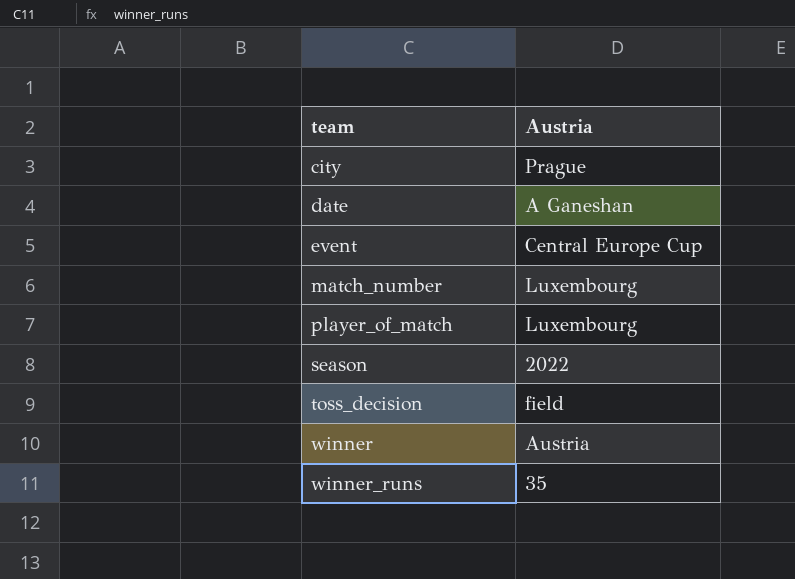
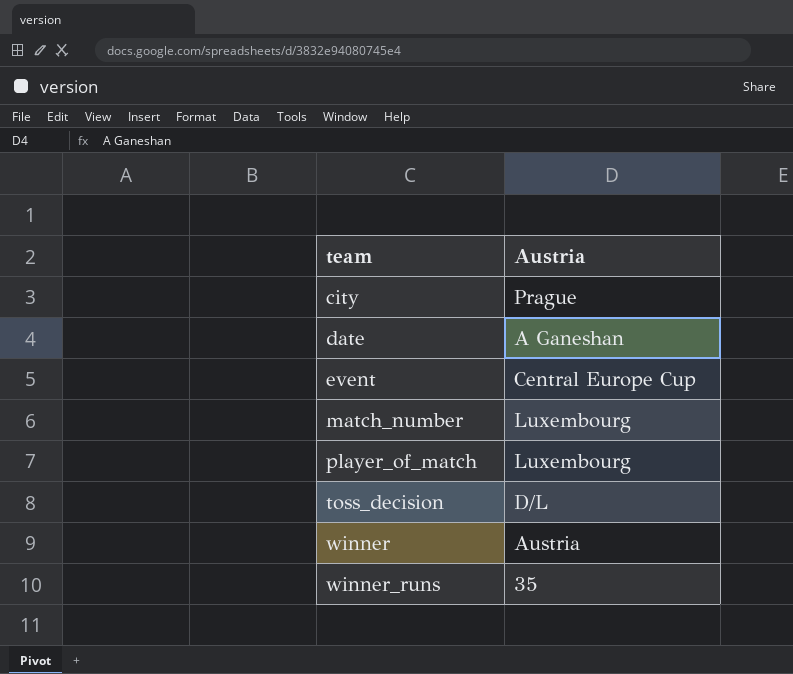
row season: 2022 -> none
toss_decision | Austria: field -> D/L

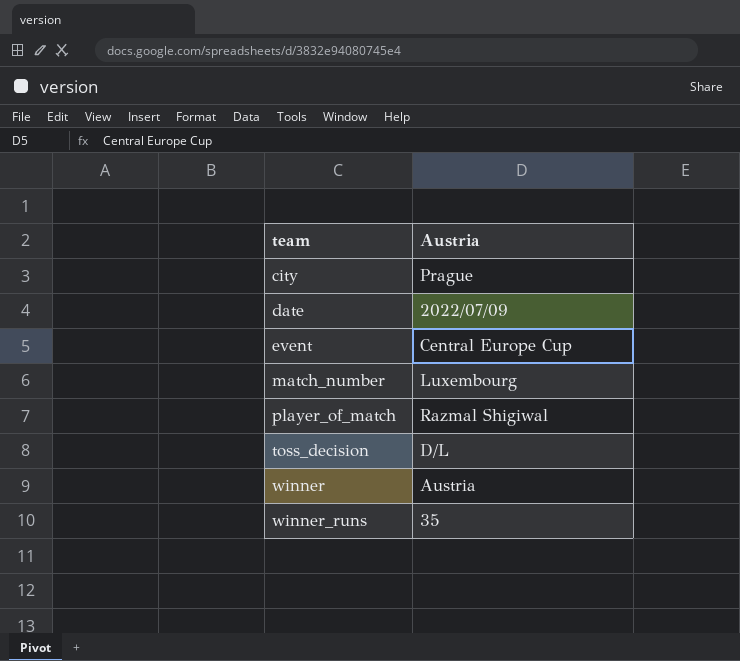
date | Austria: A Ganeshan -> 2022/07/09
player_of_match | Austria: Luxembourg -> Razmal Shigiwal

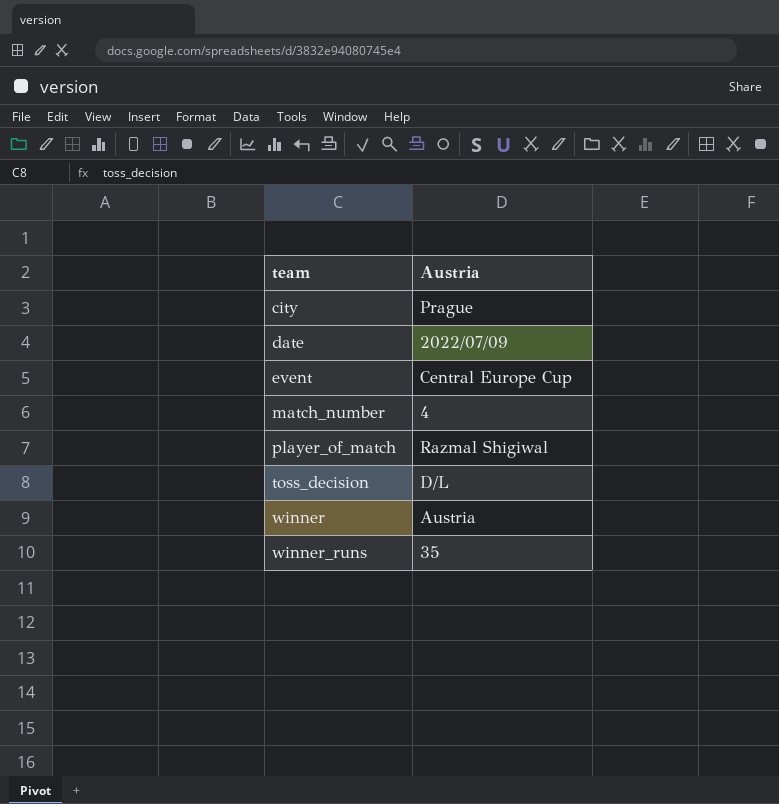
match_number | Austria: Luxembourg -> 4

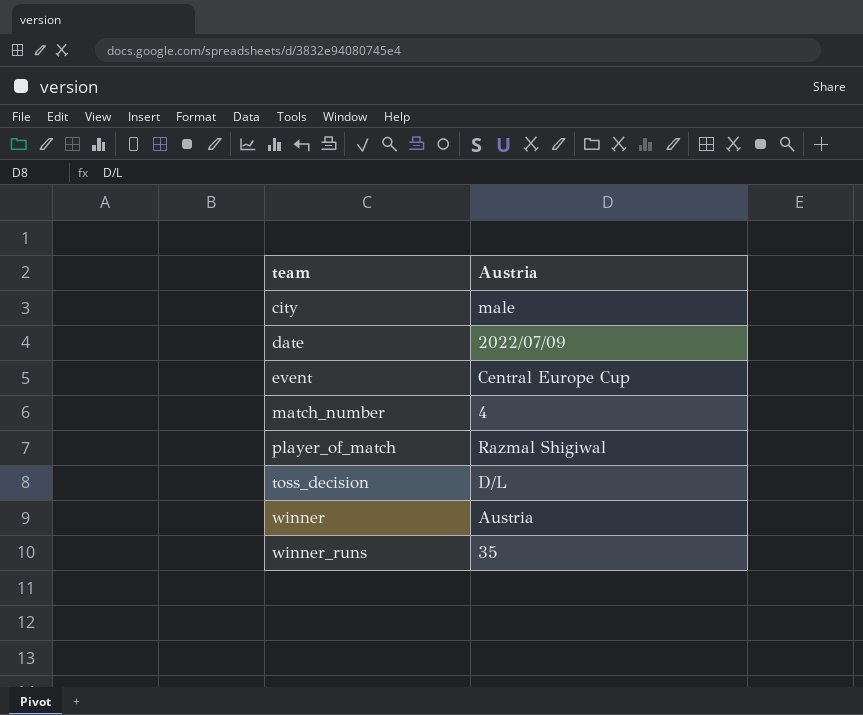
city | Austria: Prague -> male

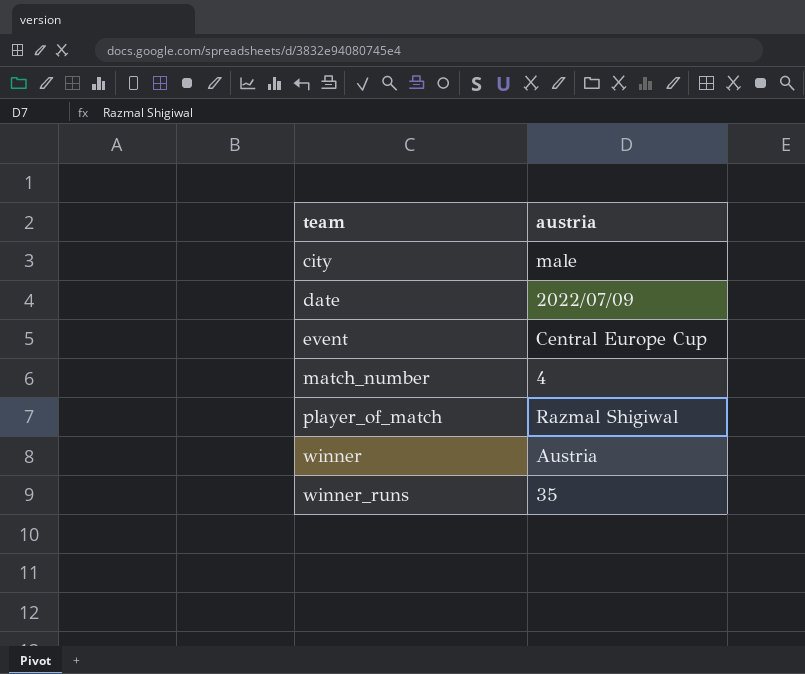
column name: Austria -> austria
row toss_decision: D/L -> none

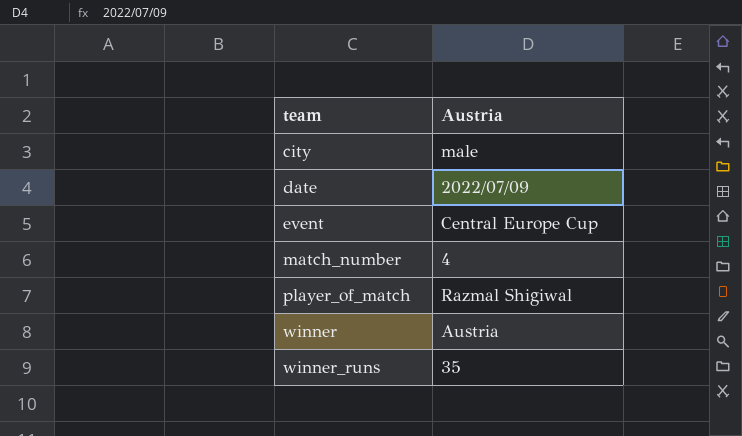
column name: austria -> Austria

